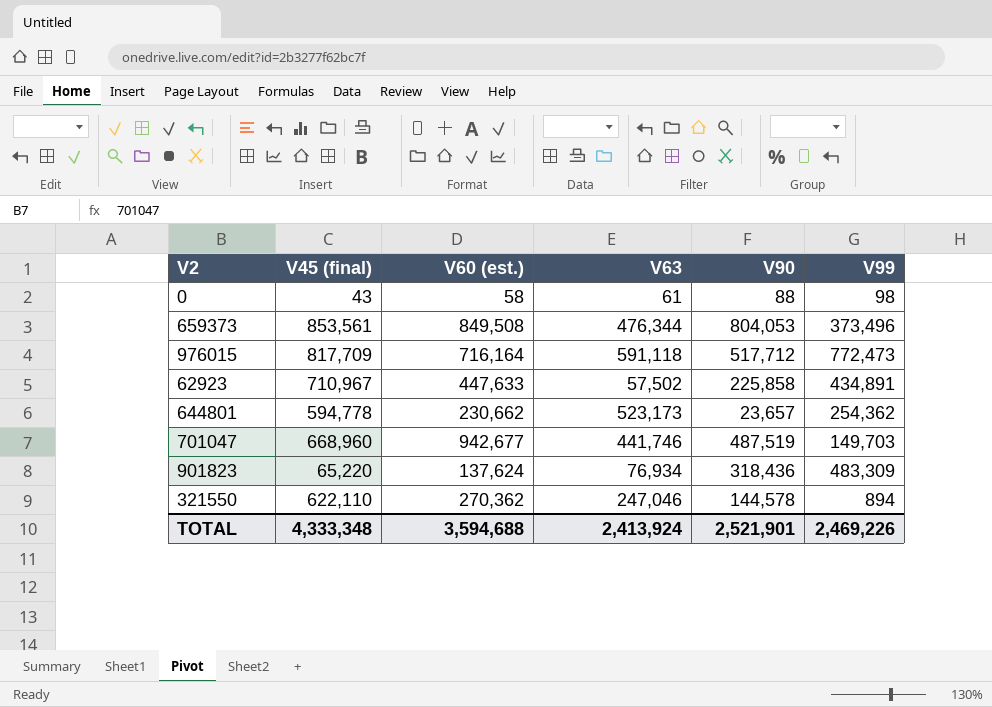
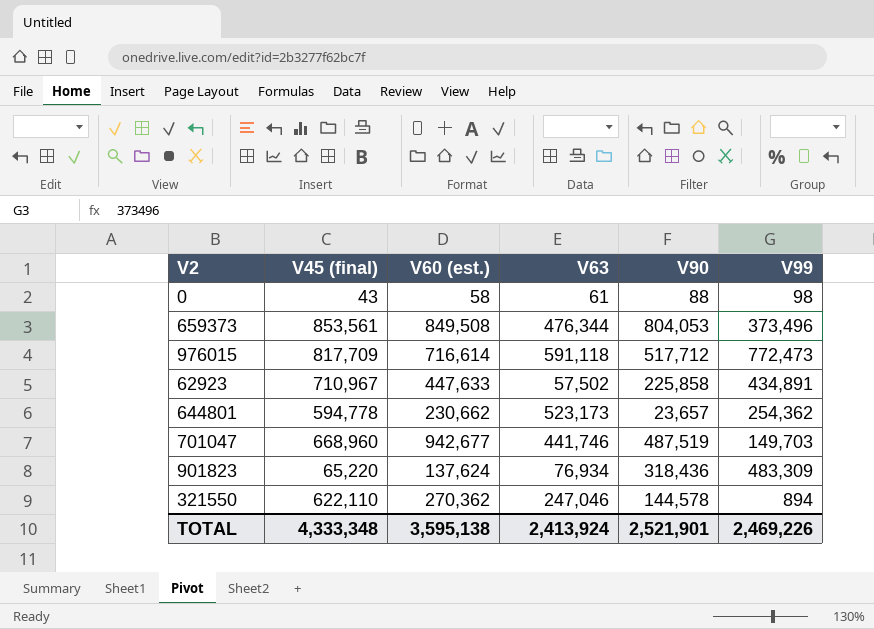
976015 | V60 (est.): 716,164 -> 716,614
TOTAL | V60 (est.): 3,594,688 -> 3,595,138

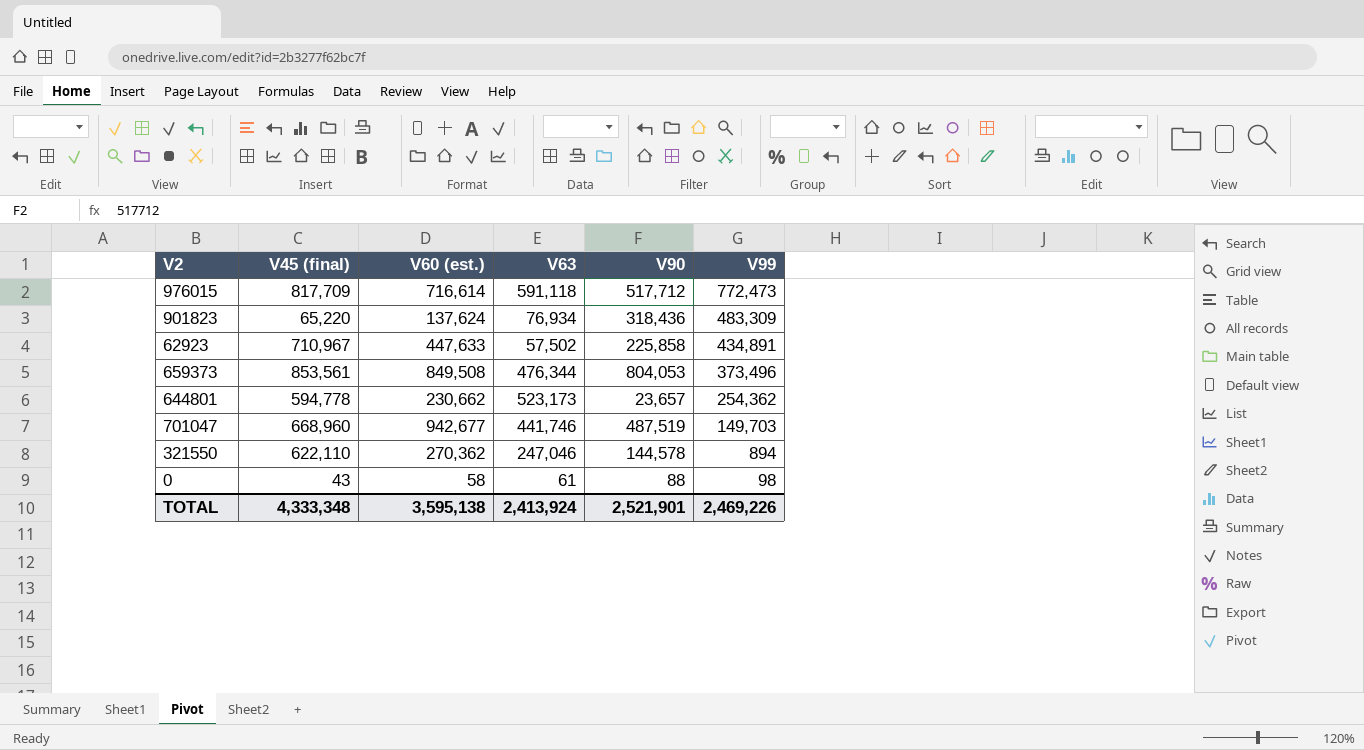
row order: none -> V99 descending

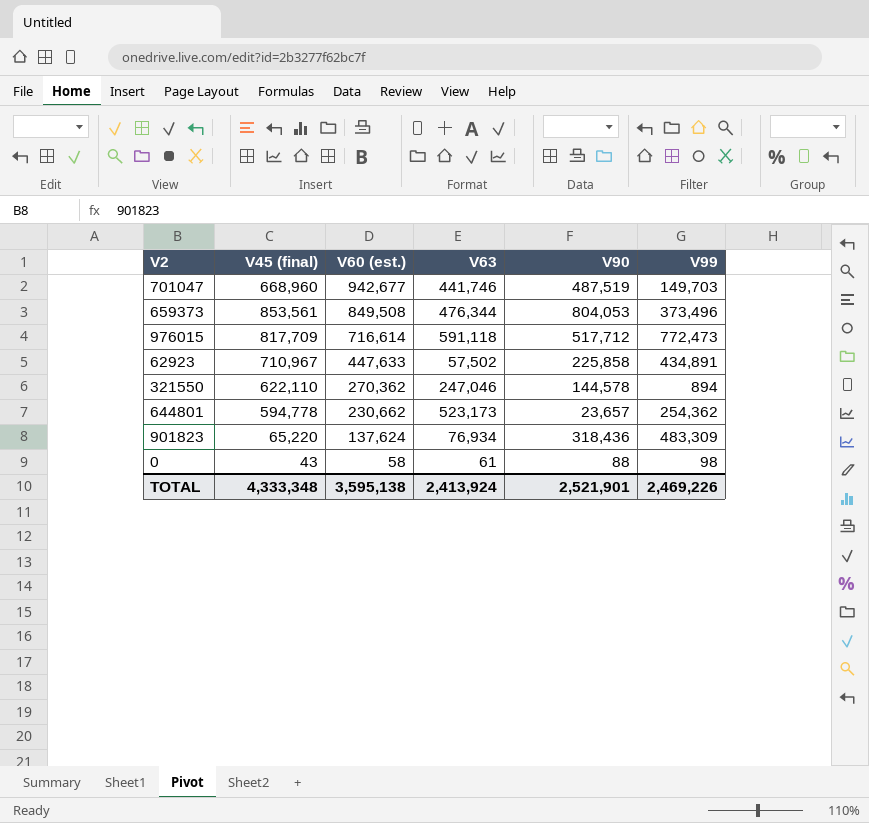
row order: V99 descending -> V60 (est.) descending

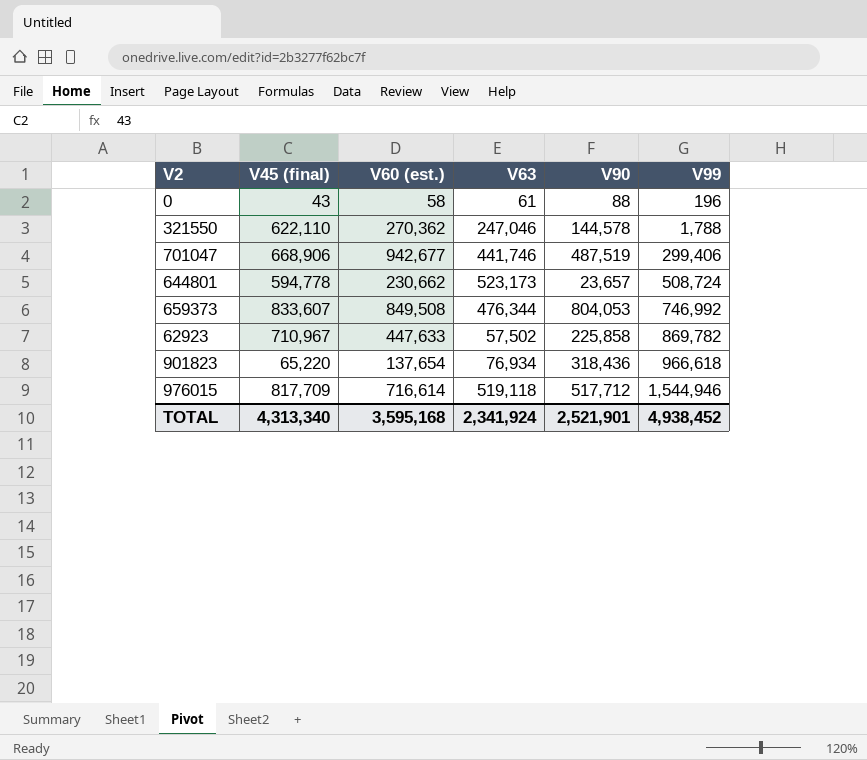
row order: V60 (est.) descending -> V99 ascending
0 | V99: 98 -> 196
321550 | V99: 894 -> 1,788
701047 | V45 (final): 668,960 -> 668,906
701047 | V99: 149,703 -> 299,406
644801 | V99: 254,362 -> 508,724
659373 | V45 (final): 853,561 -> 833,607
659373 | V99: 373,496 -> 746,992
62923 | V99: 434,891 -> 869,782
901823 | V60 (est.): 137,624 -> 137,654
901823 | V99: 483,309 -> 966,618
976015 | V63: 591,118 -> 519,118
976015 | V99: 772,473 -> 1,544,946
TOTAL | V45 (final): 4,333,348 -> 4,313,340
TOTAL | V60 (est.): 3,595,138 -> 3,595,168
TOTAL | V63: 2,413,924 -> 2,341,924
TOTAL | V99: 2,469,226 -> 4,938,452

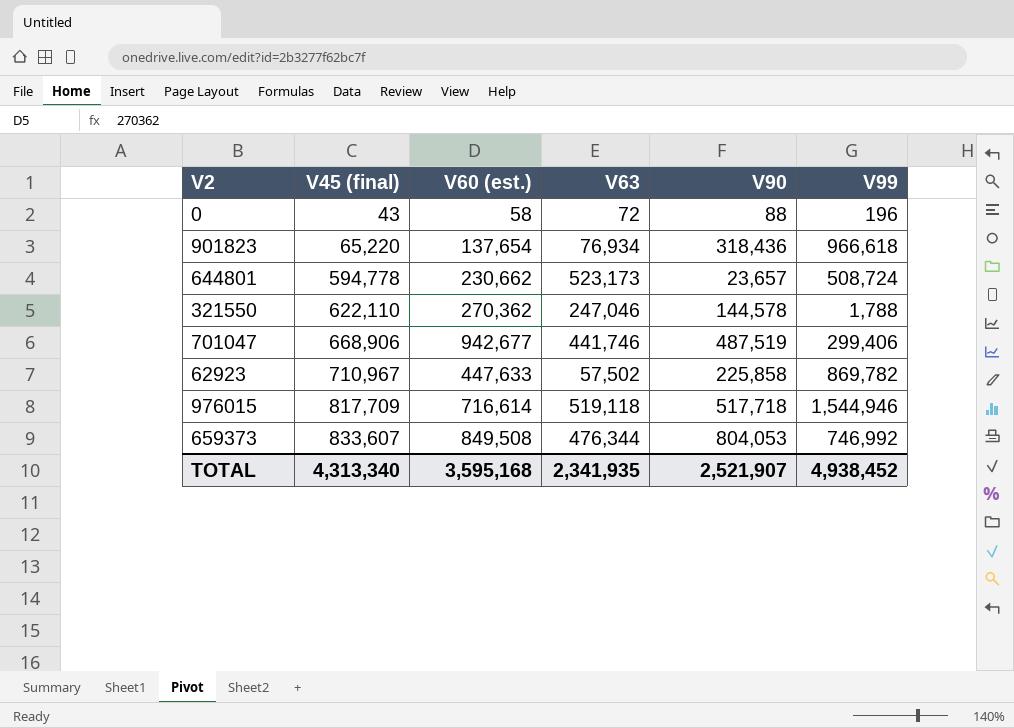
row order: V99 ascending -> V45 (final) ascending
0 | V63: 61 -> 72
976015 | V90: 517,712 -> 517,718
TOTAL | V63: 2,341,924 -> 2,341,935
TOTAL | V90: 2,521,901 -> 2,521,907

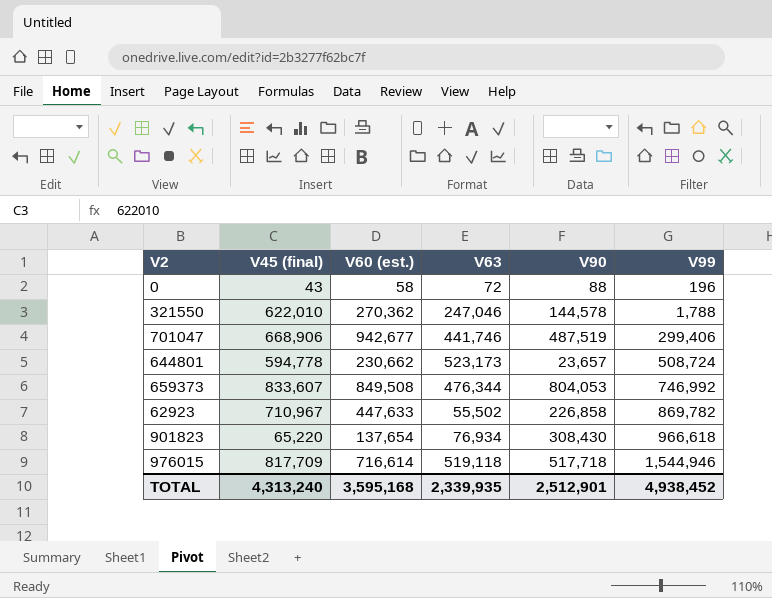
row order: V45 (final) ascending -> V99 ascending
321550 | V45 (final): 622,110 -> 622,010
62923 | V63: 57,502 -> 55,502
62923 | V90: 225,858 -> 226,858
901823 | V90: 318,436 -> 308,430
TOTAL | V45 (final): 4,313,340 -> 4,313,240
TOTAL | V63: 2,341,935 -> 2,339,935
TOTAL | V90: 2,521,907 -> 2,512,901

